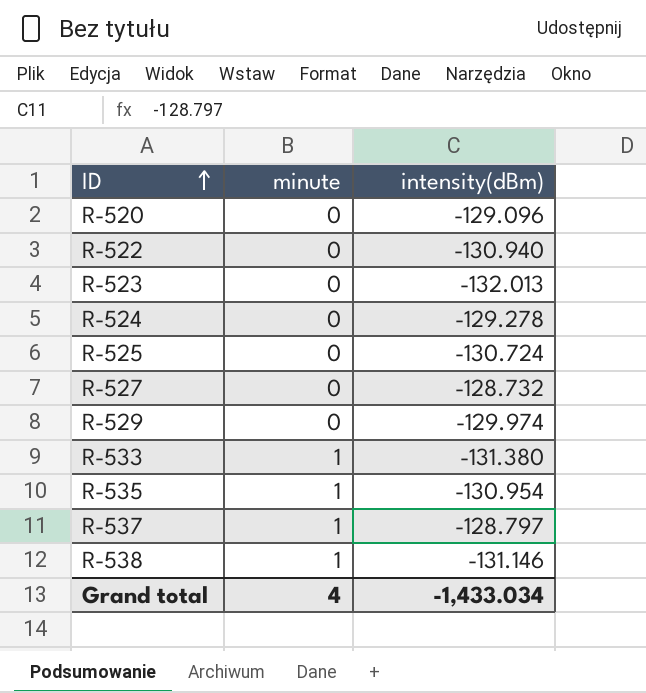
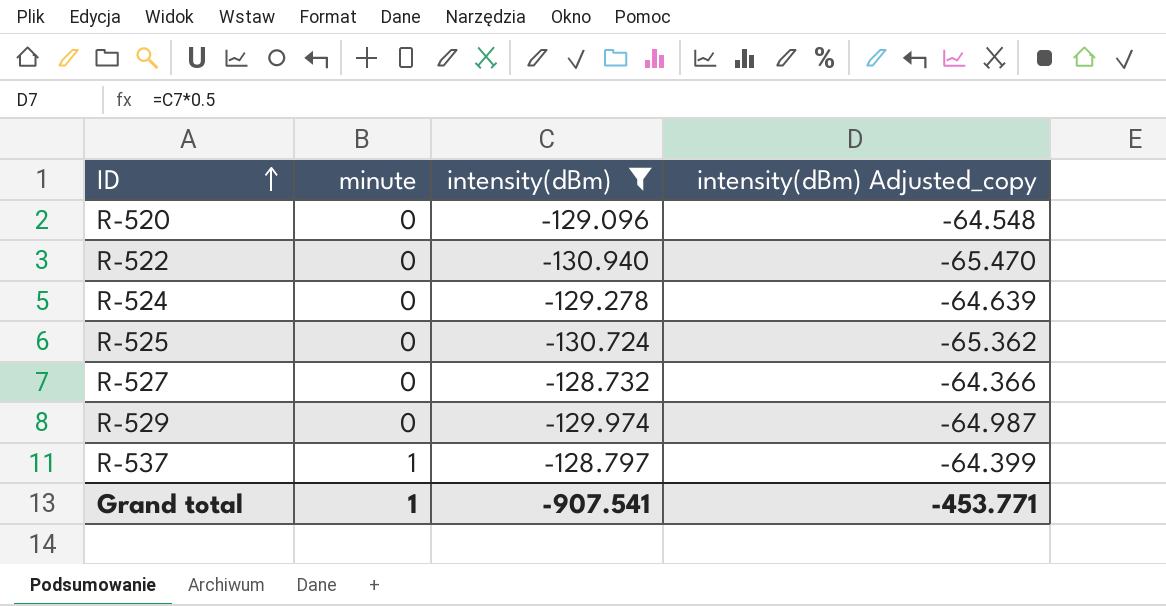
filter: none -> intensity(dBm) >= -130.940
column intensity(dBm) Adjusted_copy | formula: none -> [intensity(dBm)] * 0.5
Grand total | minute: 4 -> 1
Grand total | intensity(dBm): -1,433.034 -> -907.541

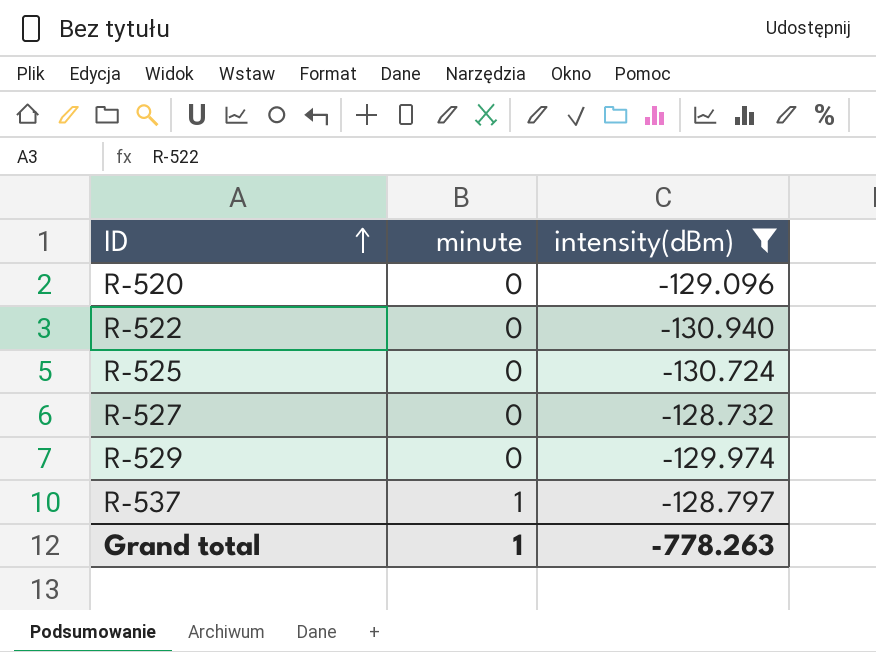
column intensity(dBm) Adjusted_copy | formula: [intensity(dBm)] * 0.5 -> none
row R-524: 0 | -129.278 | -64.639 -> none
Grand total | intensity(dBm): -907.541 -> -778.263

